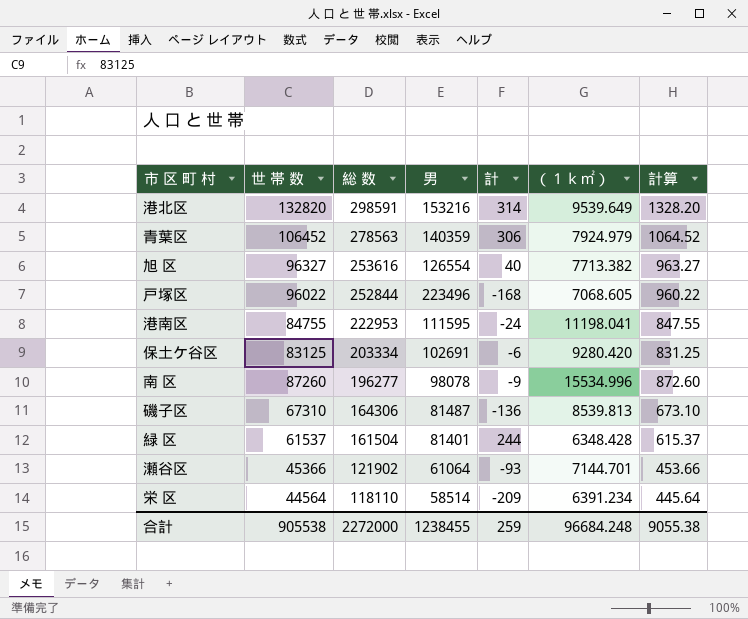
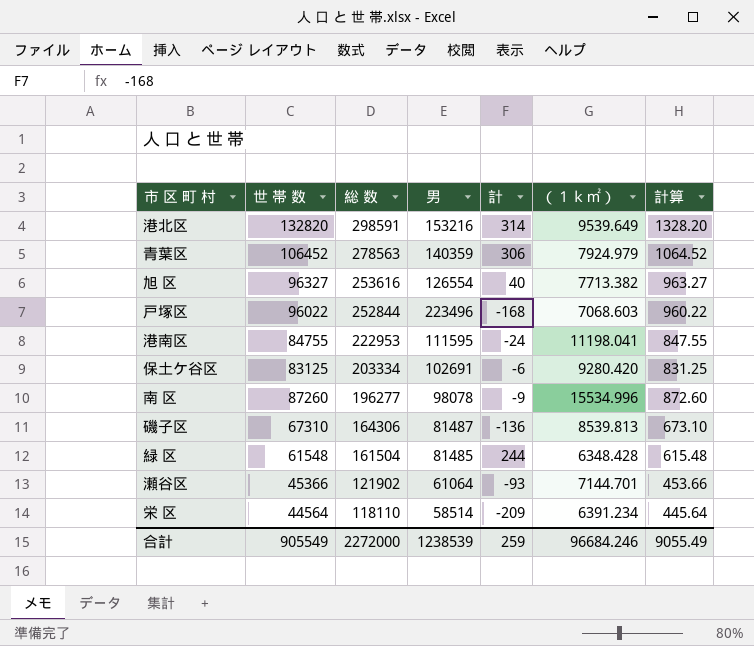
戸塚区 | （１ｋ㎡）: 7068.605 -> 7068.603
緑 区 | 世 帯 数: 61537 -> 61548
緑 区 | 男: 81401 -> 81485
緑 区 | 計算: 615.37 -> 615.48
合計 | 世 帯 数: 905538 -> 905549
合計 | 男: 1238455 -> 1238539
合計 | （１ｋ㎡）: 96684.248 -> 96684.246
合計 | 計算: 9055.38 -> 9055.49

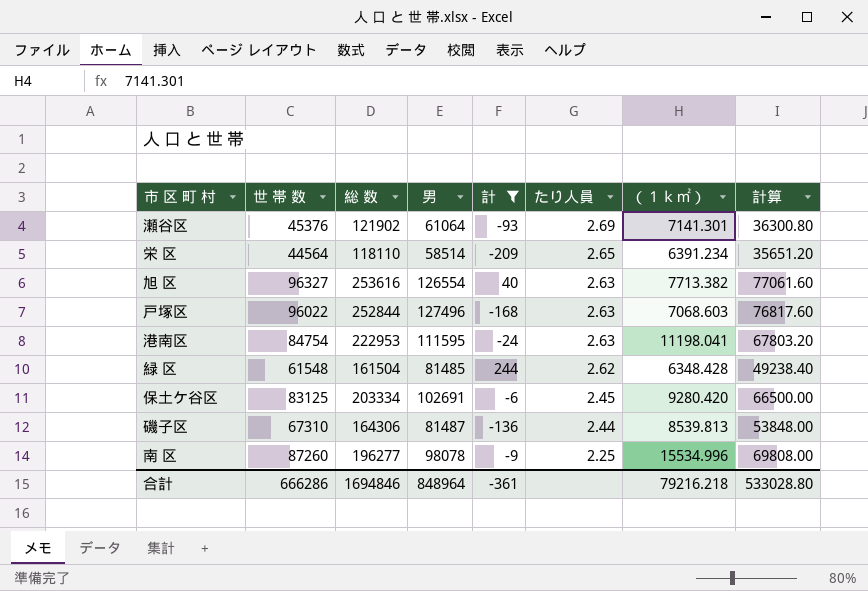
filter: none -> 計 <= 244
row order: 総 数 descending -> たり人員 descending
column たり人員 | formula: none -> [総 数] / [世 帯 数]
column 計算 | formula: [世 帯 数] * 0.01 -> [世 帯 数] * 0.8
瀬谷区 | 世 帯 数: 45366 -> 45376
瀬谷区 | （１ｋ㎡）: 7144.701 -> 7141.301
戸塚区 | 男: 223496 -> 127496
港南区 | 世 帯 数: 84755 -> 84754
合計 | 世 帯 数: 905549 -> 666286
合計 | 総 数: 2272000 -> 1694846
合計 | 男: 1238539 -> 848964
合計 | 計: 259 -> -361
合計 | （１ｋ㎡）: 96684.246 -> 79216.218
合計 | 計算: 9055.49 -> 533028.80

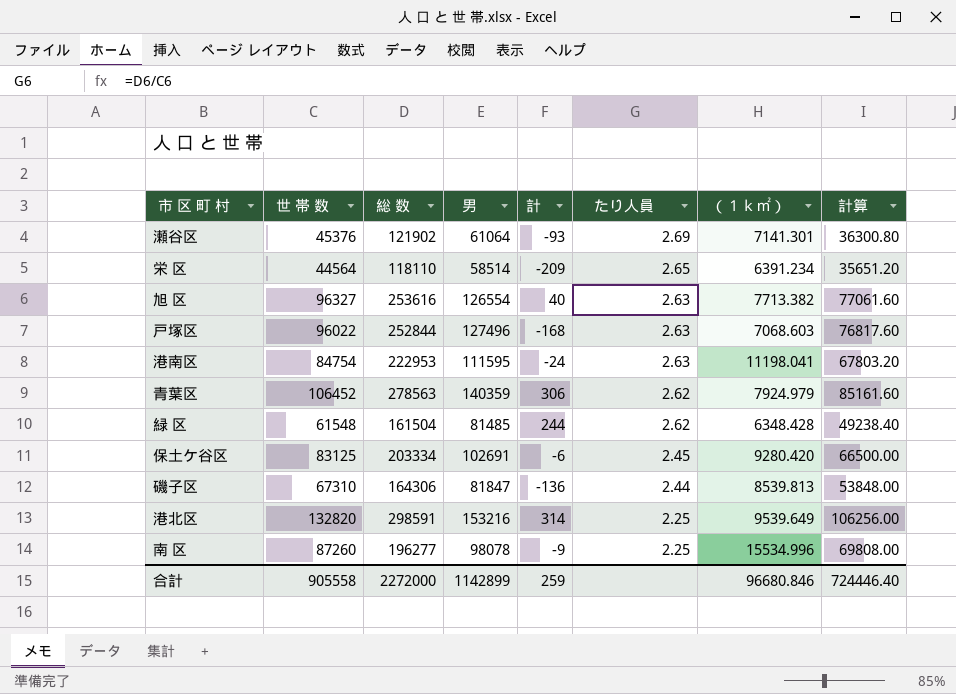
filter: 計 <= 244 -> none
磯子区 | 男: 81487 -> 81847
合計 | 世 帯 数: 666286 -> 905558
合計 | 総 数: 1694846 -> 2272000
合計 | 男: 848964 -> 1142899
合計 | 計: -361 -> 259
合計 | （１ｋ㎡）: 79216.218 -> 96680.846
合計 | 計算: 533028.80 -> 724446.40

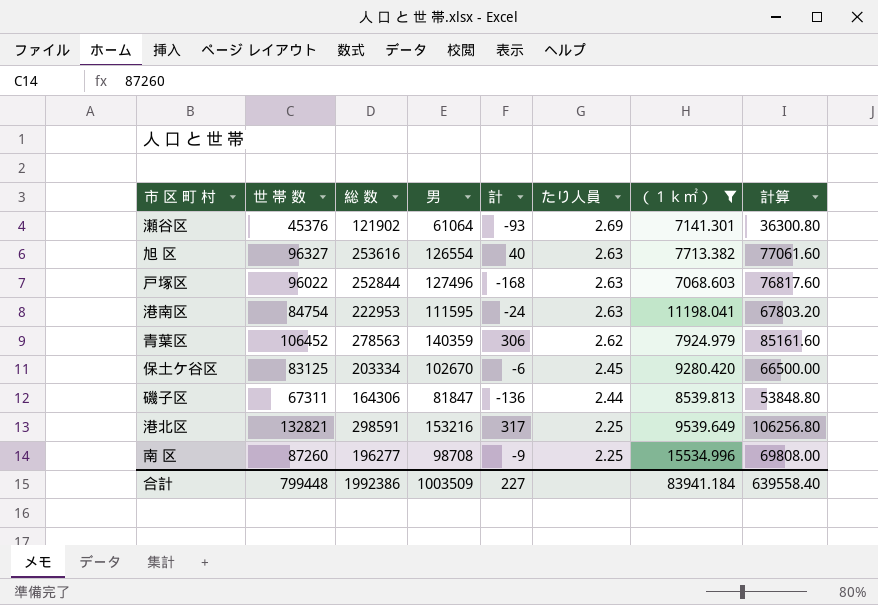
filter: none -> （１ｋ㎡） >= 7068.603
保土ケ谷区 | 男: 102691 -> 102670
磯子区 | 世 帯 数: 67310 -> 67311
磯子区 | 計算: 53848.00 -> 53848.80
港北区 | 世 帯 数: 132820 -> 132821
港北区 | 計: 314 -> 317
港北区 | 計算: 106256.00 -> 106256.80
南 区 | 男: 98078 -> 98708
合計 | 世 帯 数: 905558 -> 799448
合計 | 総 数: 2272000 -> 1992386
合計 | 男: 1142899 -> 1003509
合計 | 計: 259 -> 227
合計 | （１ｋ㎡）: 96680.846 -> 83941.184
合計 | 計算: 724446.40 -> 639558.40

